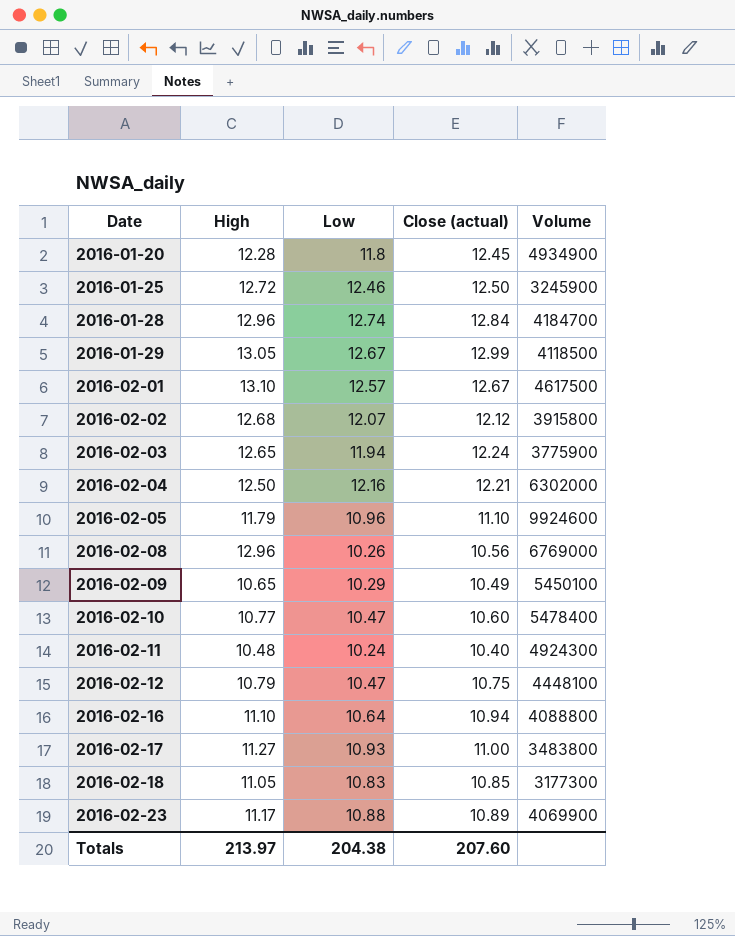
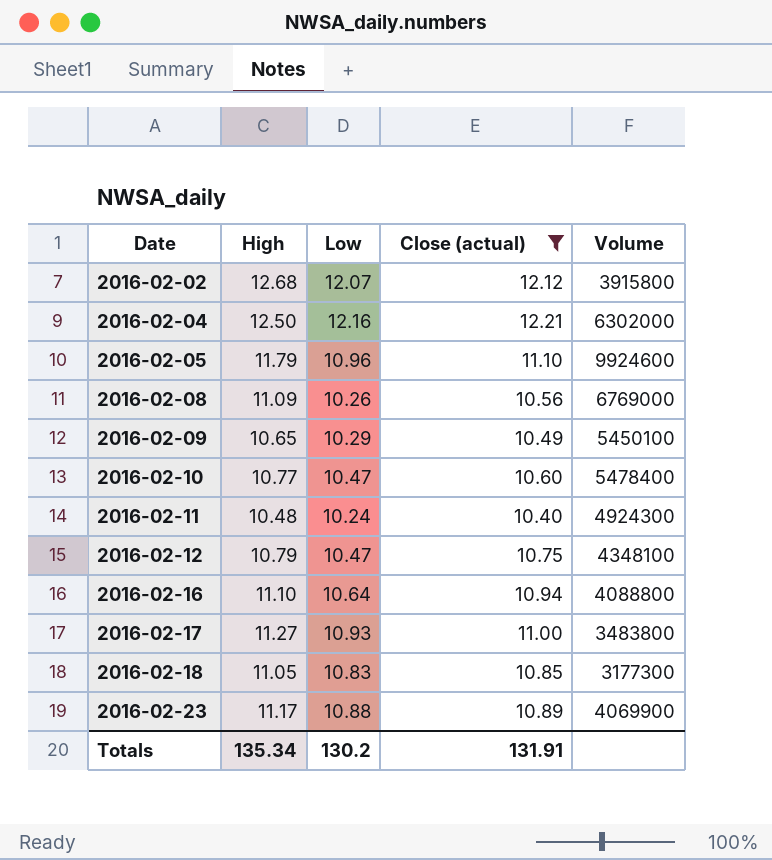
filter: none -> Close (actual) <= 12.21
2016-02-08 | High: 12.96 -> 11.09
2016-02-12 | Volume: 4448100 -> 4348100
Totals | High: 213.97 -> 135.34
Totals | Low: 204.38 -> 130.2
Totals | Close (actual): 207.60 -> 131.91

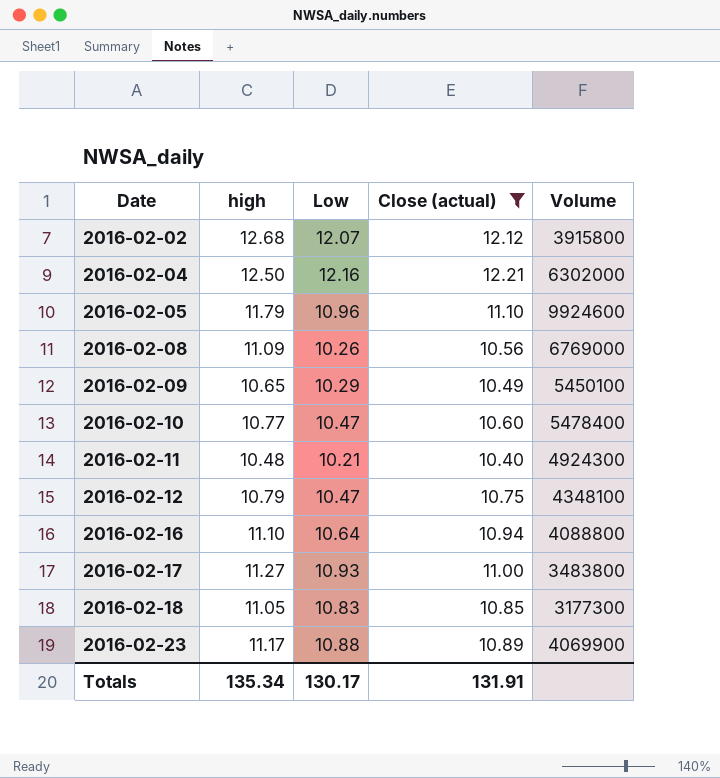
column name: High -> high
2016-02-11 | Low: 10.24 -> 10.21
Totals | Low: 130.2 -> 130.17

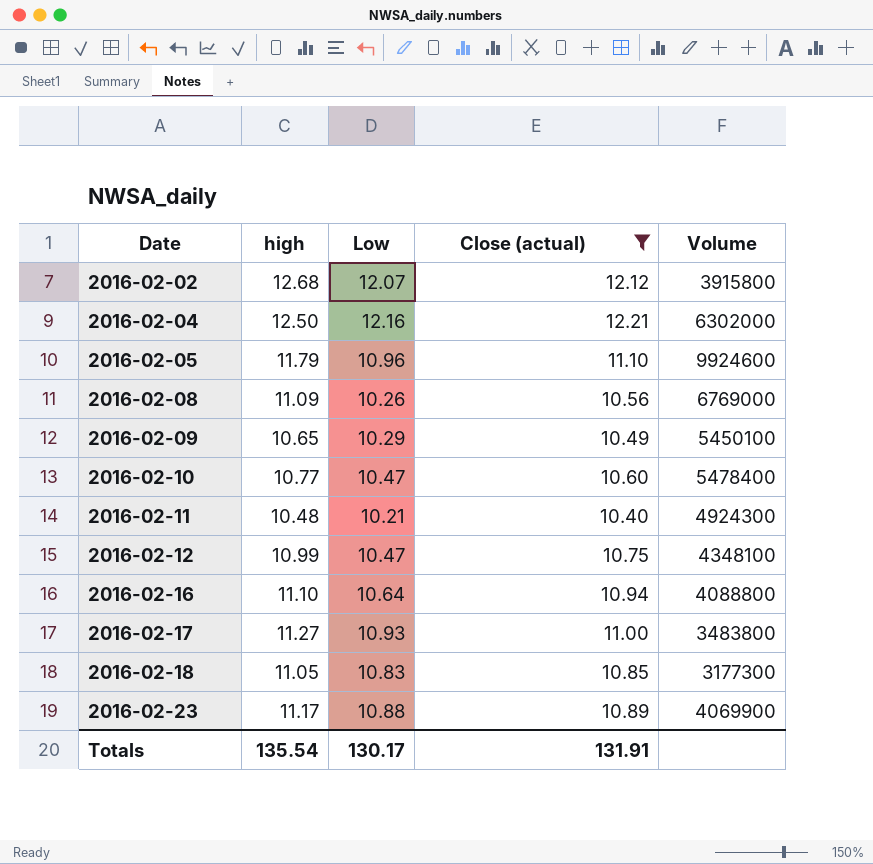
2016-02-12 | high: 10.79 -> 10.99
Totals | high: 135.34 -> 135.54

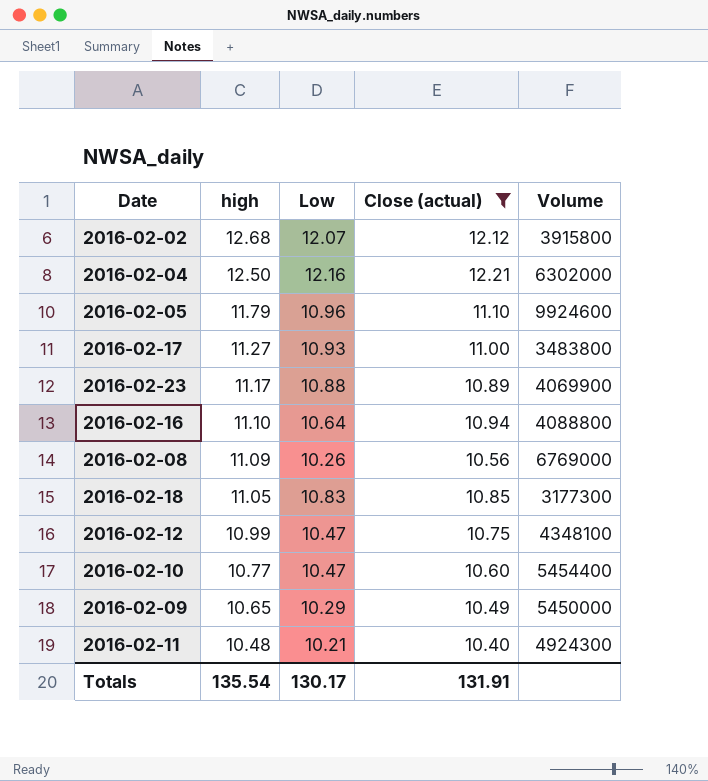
row order: Date ascending -> high descending
2016-02-10 | Volume: 5478400 -> 5454400
2016-02-09 | Volume: 5450100 -> 5450000

